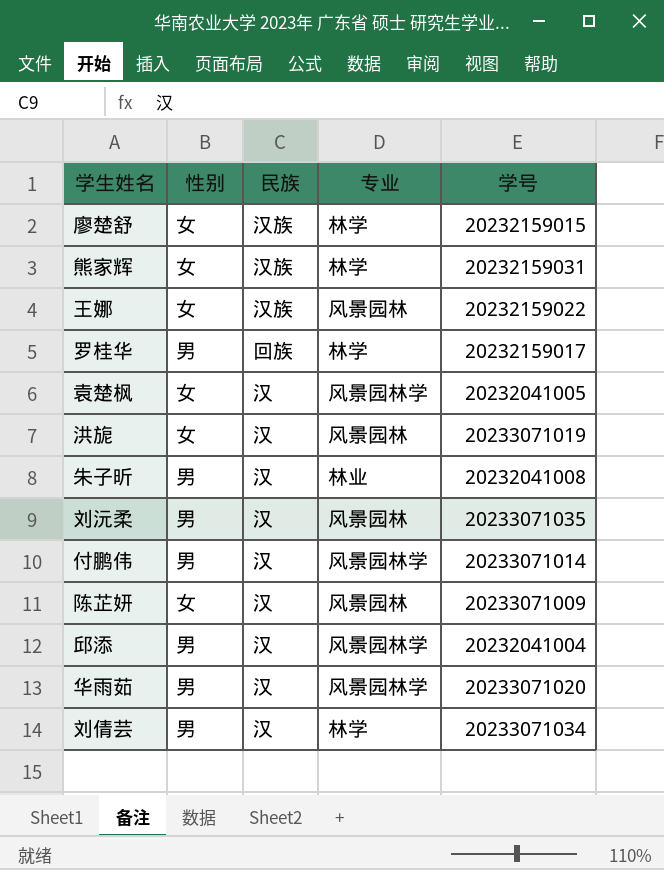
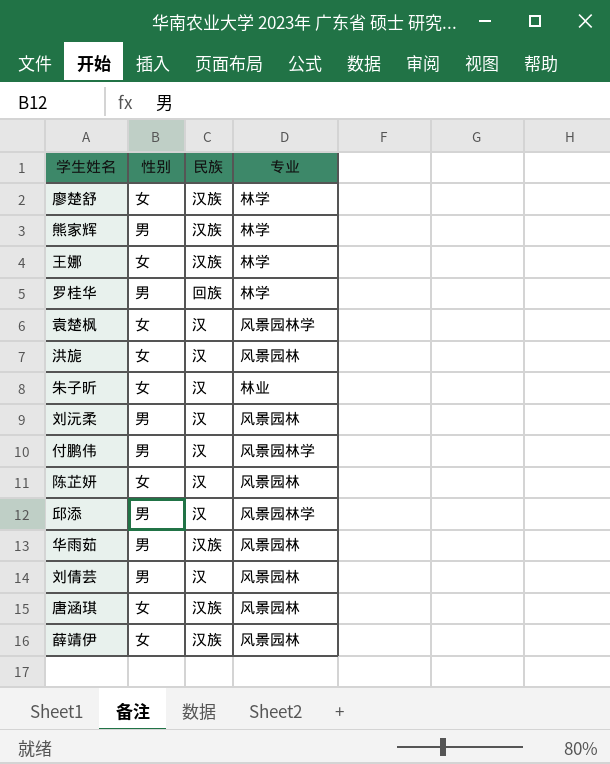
column 学号 | position: 5 -> none
熊家辉 | 性别: 女 -> 男
王娜 | 专业: 风景园林 -> 林学
朱子昕 | 性别: 男 -> 女
华雨茹 | 民族: 汉 -> 汉族
华雨茹 | 专业: 风景园林学 -> 风景园林
刘倩芸 | 专业: 林学 -> 风景园林
row 唐涵琪: none -> 女 | 汉族 | 风景园林
row 薛靖伊: none -> 女 | 汉族 | 风景园林

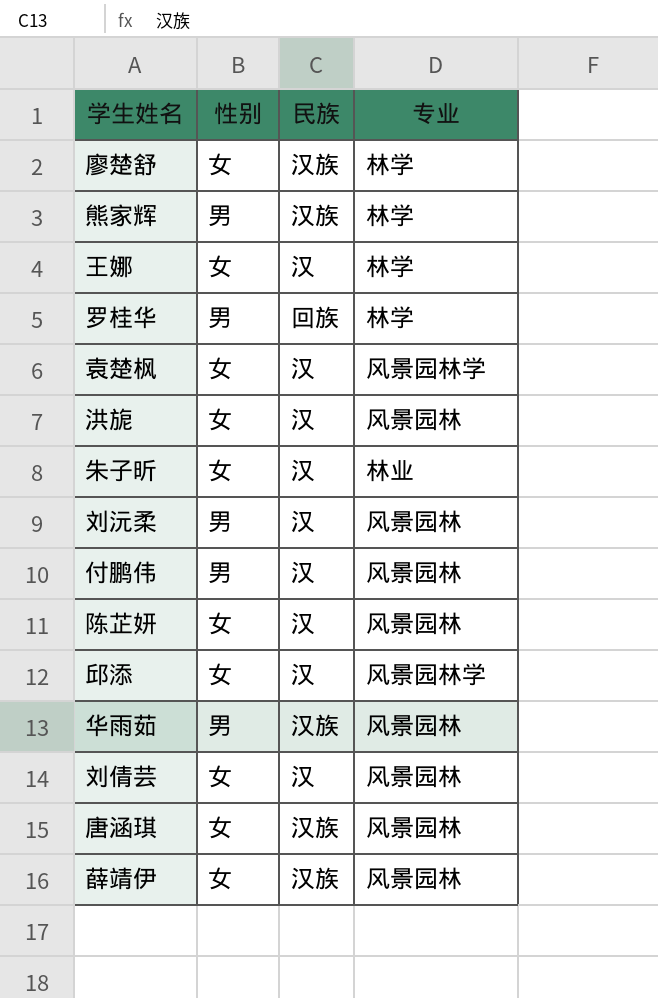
王娜 | 民族: 汉族 -> 汉
付鹏伟 | 专业: 风景园林学 -> 风景园林
邱添 | 性别: 男 -> 女
刘倩芸 | 性别: 男 -> 女

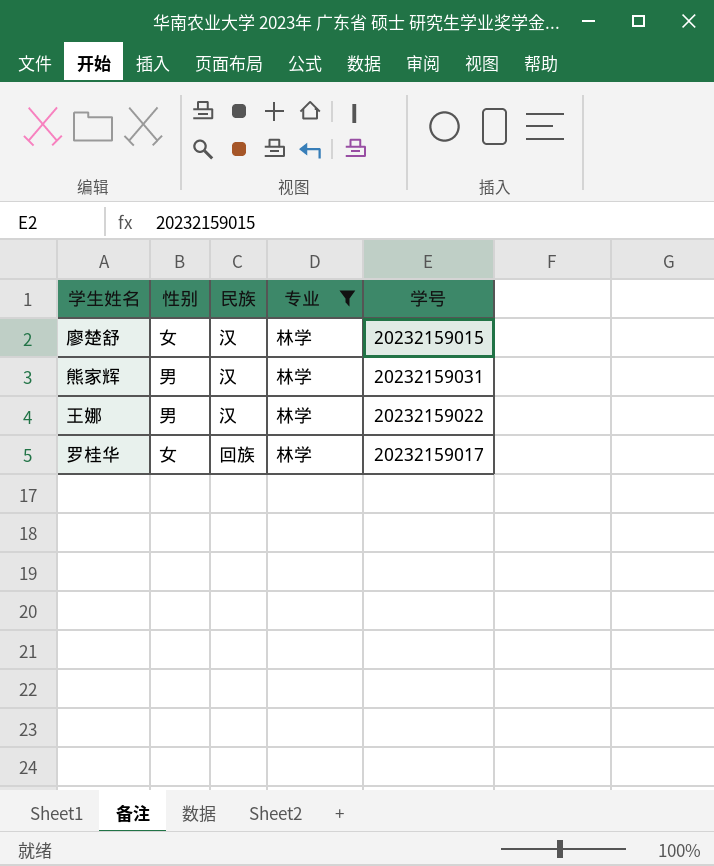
filter: none -> 专业 = 林学
column 学号 | position: none -> 5
廖楚舒 | 民族: 汉族 -> 汉
熊家辉 | 民族: 汉族 -> 汉
王娜 | 性别: 女 -> 男
罗桂华 | 性别: 男 -> 女

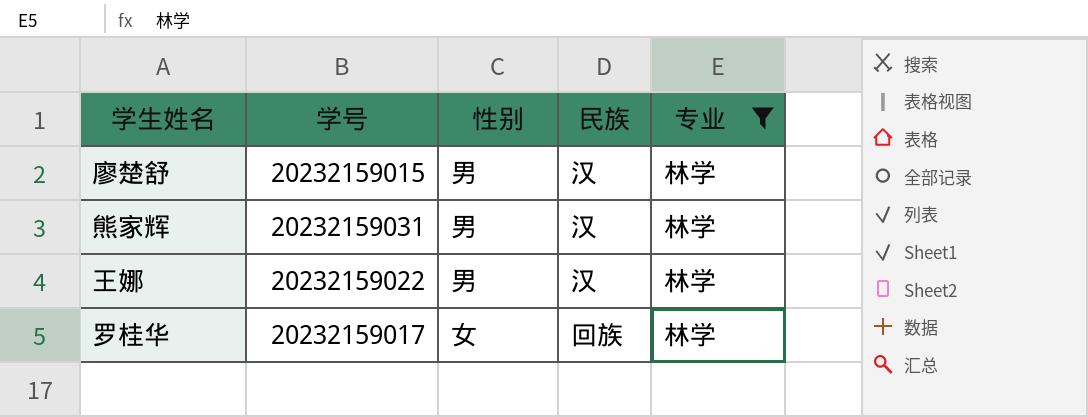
column 学号 | position: 5 -> 2
廖楚舒 | 性别: 女 -> 男

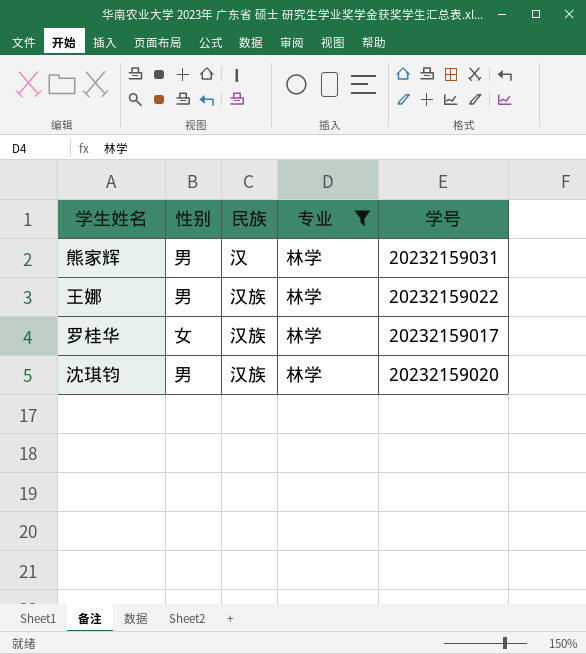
column 学号 | position: 2 -> 5
row 廖楚舒: 20232159015 | 男 | 汉 | 林学 -> none
王娜 | 民族: 汉 -> 汉族
罗桂华 | 民族: 回族 -> 汉族
row 沈琪钧: none -> 男 | 汉族 | 林学 | 20232159020

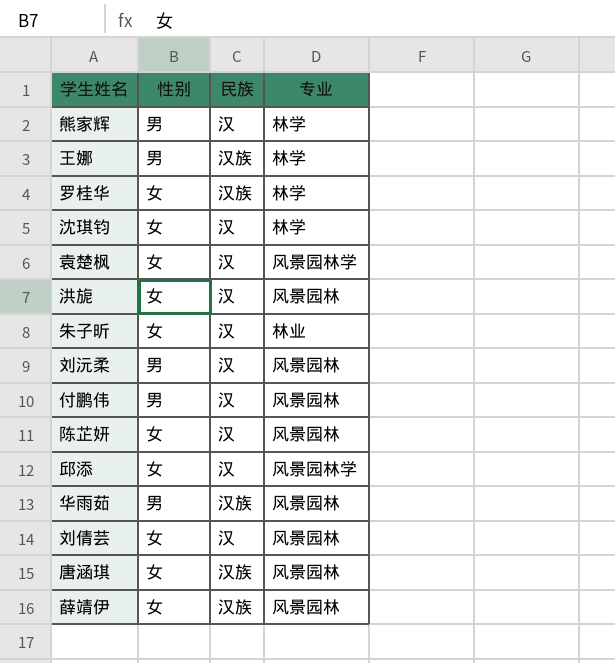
filter: 专业 = 林学 -> none
column 学号 | position: 5 -> none
沈琪钧 | 性别: 男 -> 女
沈琪钧 | 民族: 汉族 -> 汉

